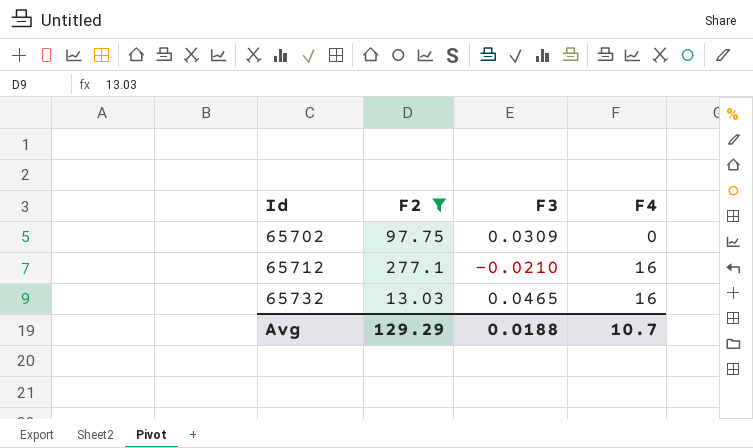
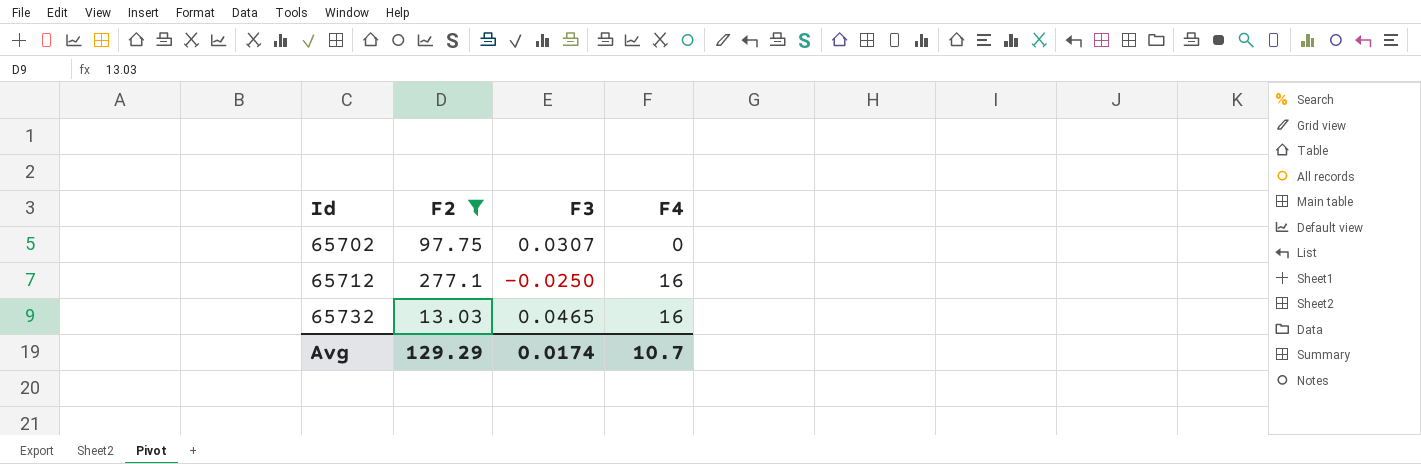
65702 | F3: 0.0309 -> 0.0307
65712 | F3: -0.0210 -> -0.0250
Avg | F3: 0.0188 -> 0.0174

